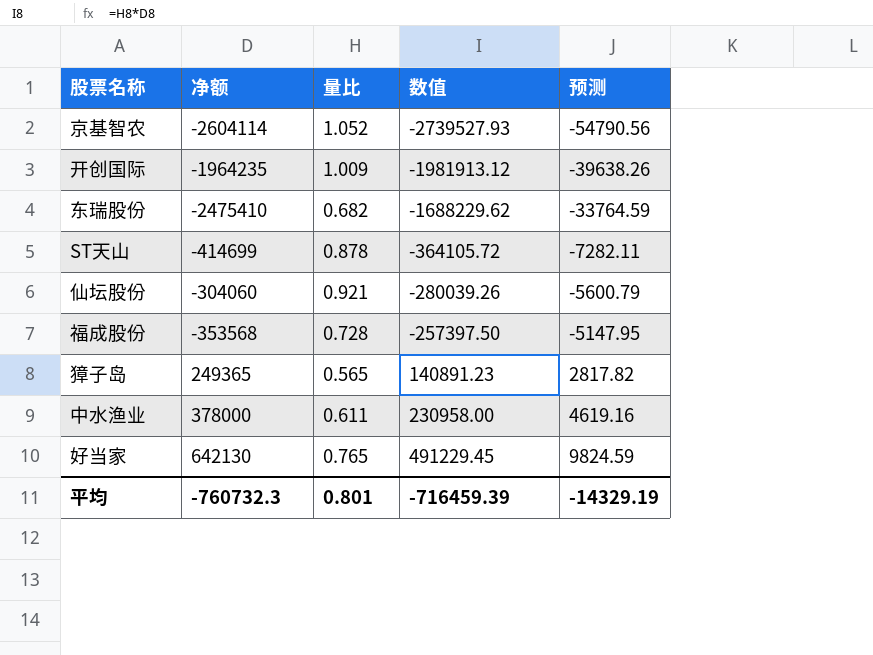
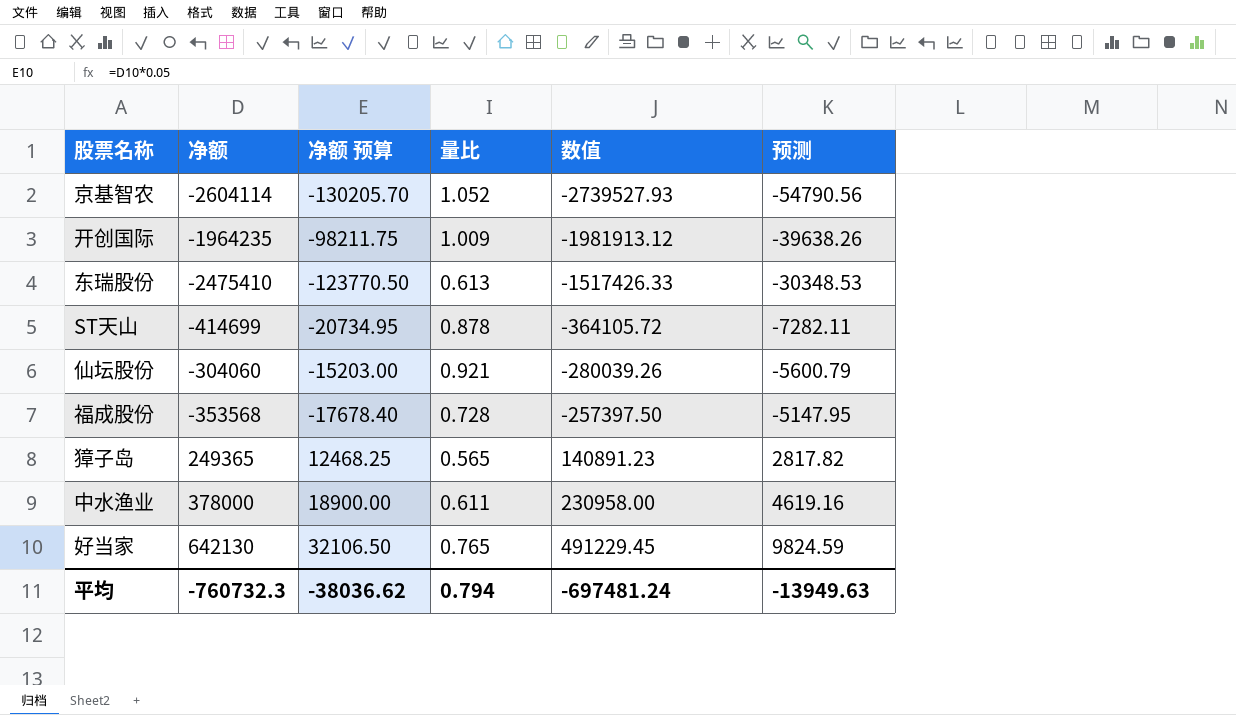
column 净额 预算 | formula: none -> [净额] * 0.05
东瑞股份 | 量比: 0.682 -> 0.613
东瑞股份 | 数值: -1688229.62 -> -1517426.33
东瑞股份 | 预测: -33764.59 -> -30348.53
平均 | 量比: 0.801 -> 0.794
平均 | 数值: -716459.39 -> -697481.24
平均 | 预测: -14329.19 -> -13949.63

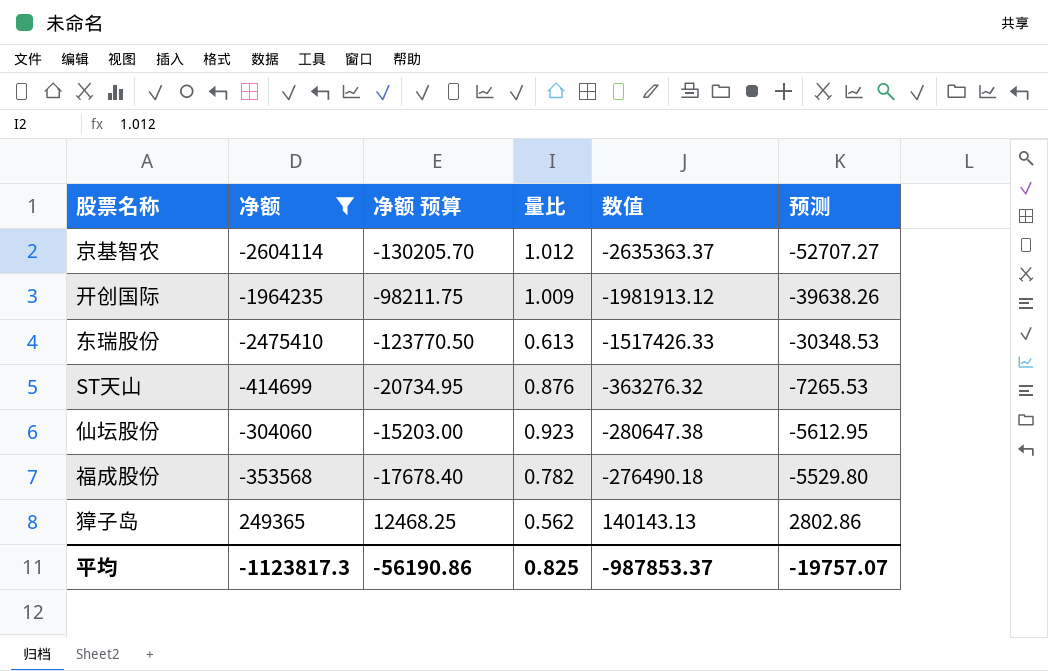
filter: none -> 净额 <= 249365
京基智农 | 量比: 1.052 -> 1.012
京基智农 | 数值: -2739527.93 -> -2635363.37
京基智农 | 预测: -54790.56 -> -52707.27
ST天山 | 量比: 0.878 -> 0.876
ST天山 | 数值: -364105.72 -> -363276.32
ST天山 | 预测: -7282.11 -> -7265.53
仙坛股份 | 量比: 0.921 -> 0.923
仙坛股份 | 数值: -280039.26 -> -280647.38
仙坛股份 | 预测: -5600.79 -> -5612.95
福成股份 | 量比: 0.728 -> 0.782
福成股份 | 数值: -257397.50 -> -276490.18
福成股份 | 预测: -5147.95 -> -5529.80
獐子岛 | 量比: 0.565 -> 0.562
獐子岛 | 数值: 140891.23 -> 140143.13
獐子岛 | 预测: 2817.82 -> 2802.86
平均 | 净额: -760732.3 -> -1123817.3
平均 | 净额 预算: -38036.62 -> -56190.86
平均 | 量比: 0.794 -> 0.825
平均 | 数值: -697481.24 -> -987853.37
平均 | 预测: -13949.63 -> -19757.07

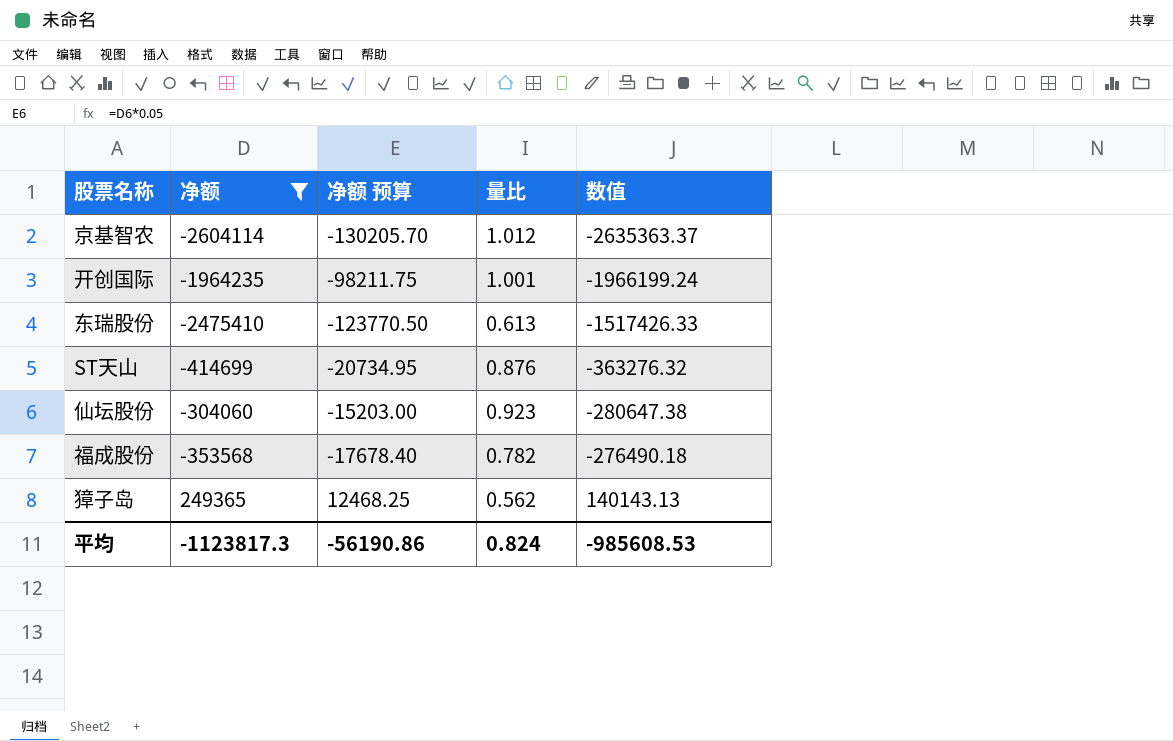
column 预测 | formula: [数值] * 0.02 -> none
开创国际 | 量比: 1.009 -> 1.001
开创国际 | 数值: -1981913.12 -> -1966199.24
平均 | 量比: 0.825 -> 0.824
平均 | 数值: -987853.37 -> -985608.53

